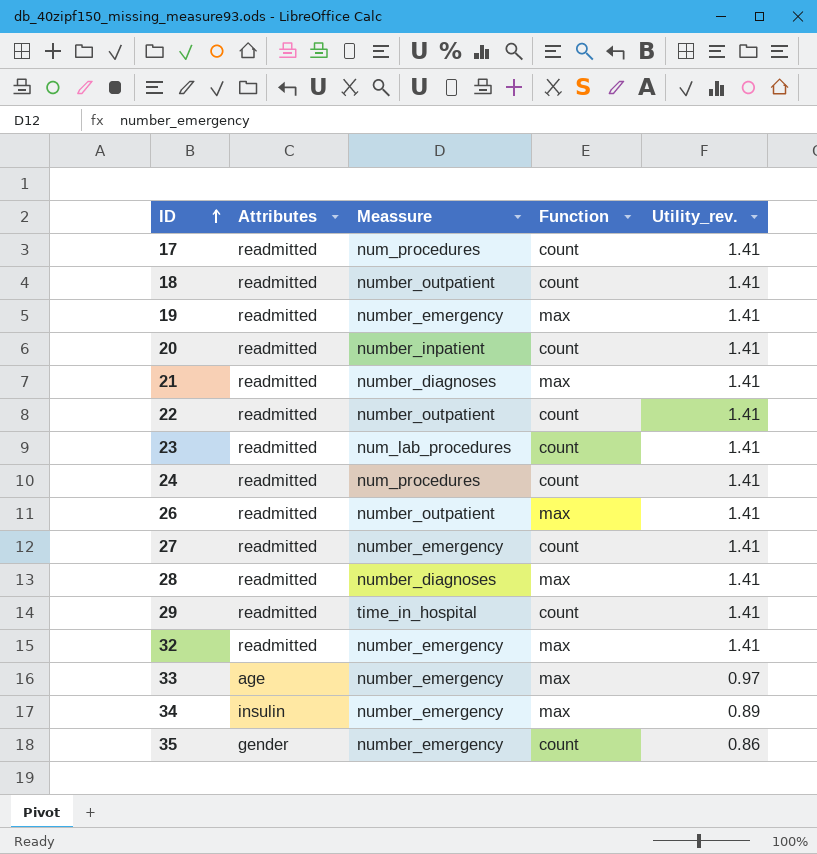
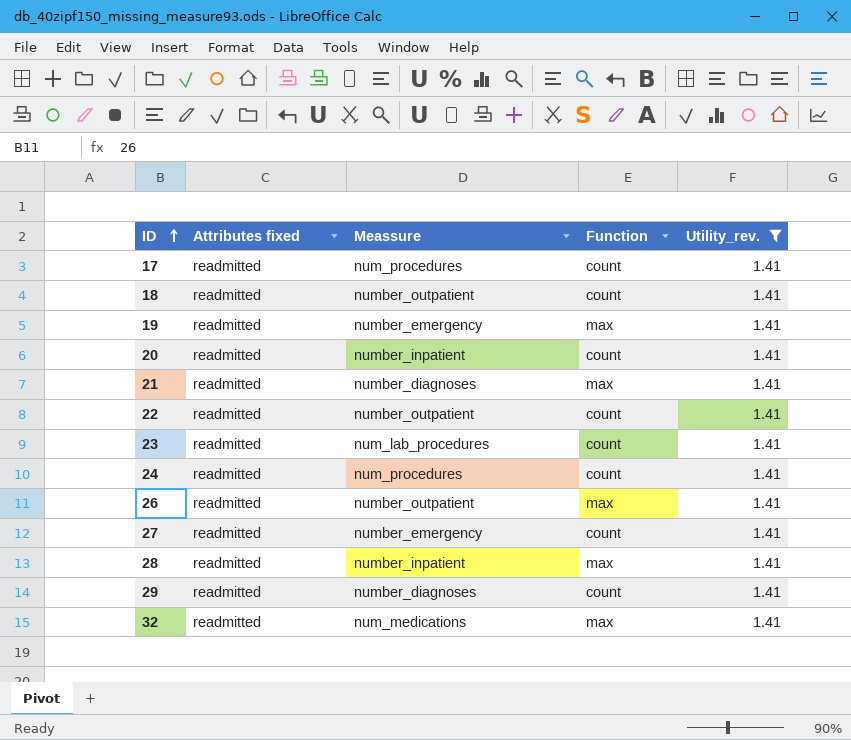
filter: none -> Utility_rev. = 1.41
column name: Attributes -> Attributes fixed
28 | Meassure: number_diagnoses -> number_inpatient
29 | Meassure: time_in_hospital -> number_diagnoses
32 | Meassure: number_emergency -> num_medications

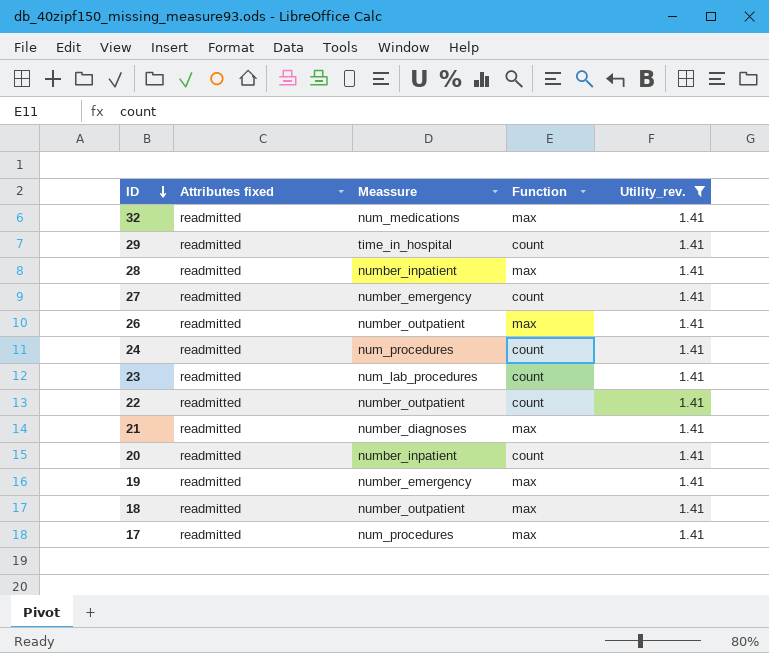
row order: ID ascending -> ID descending
29 | Meassure: number_diagnoses -> time_in_hospital
18 | Function: count -> max
17 | Function: count -> max

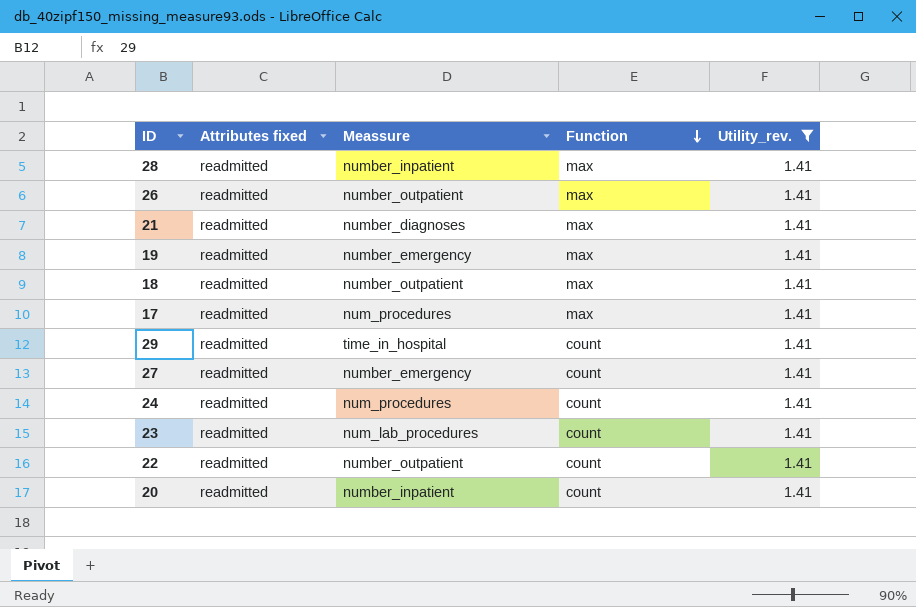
row order: ID descending -> Function descending
row 32: readmitted | num_medications | max | 1.41 -> none

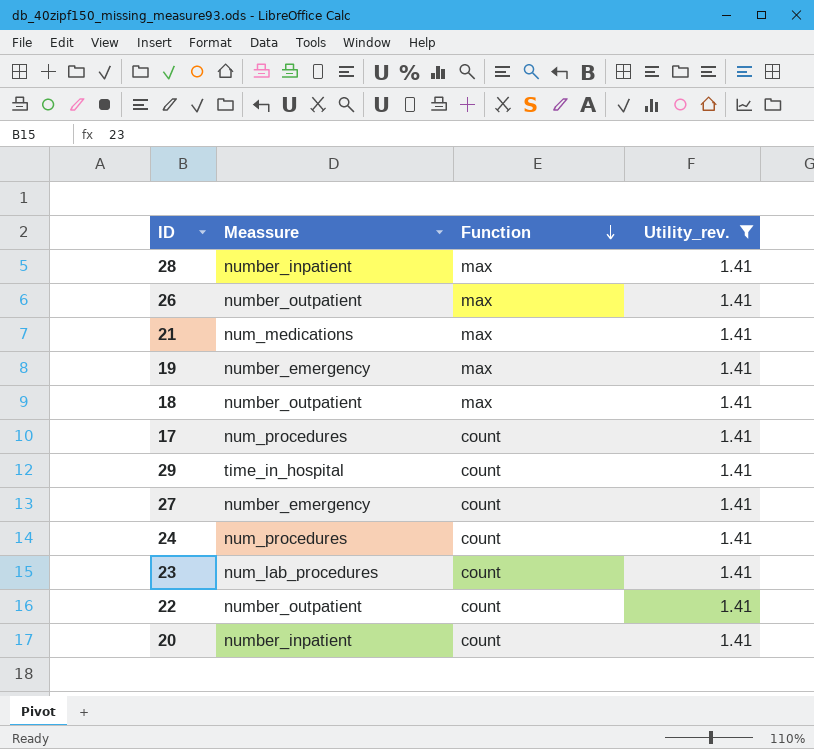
column Attributes fixed | position: 2 -> none
21 | Meassure: number_diagnoses -> num_medications
17 | Function: max -> count

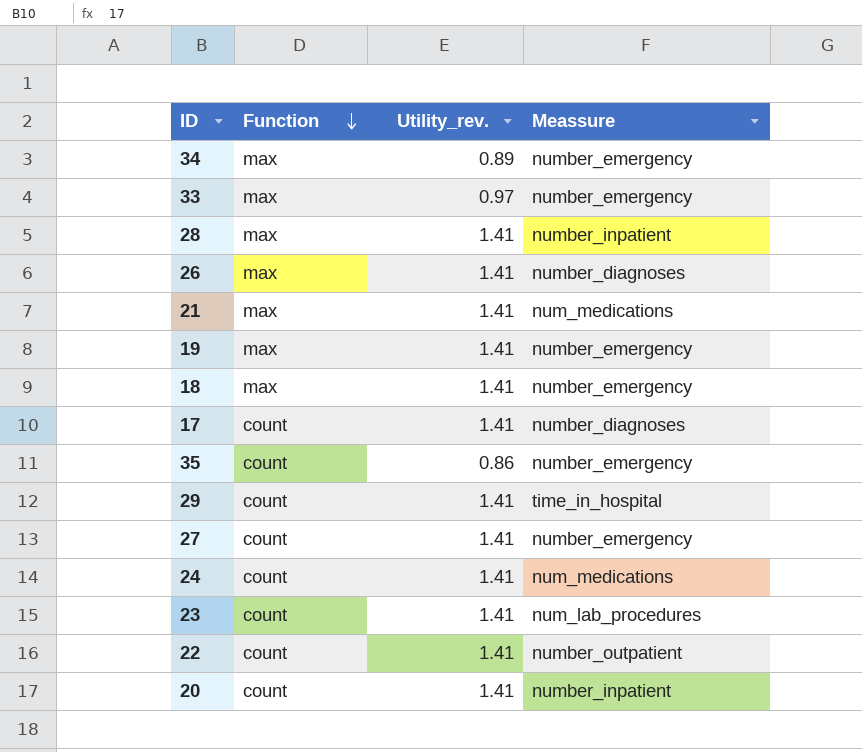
filter: Utility_rev. = 1.41 -> none
column Meassure | position: 2 -> 4
26 | Meassure: number_outpatient -> number_diagnoses
18 | Meassure: number_outpatient -> number_emergency
17 | Meassure: num_procedures -> number_diagnoses
24 | Meassure: num_procedures -> num_medications

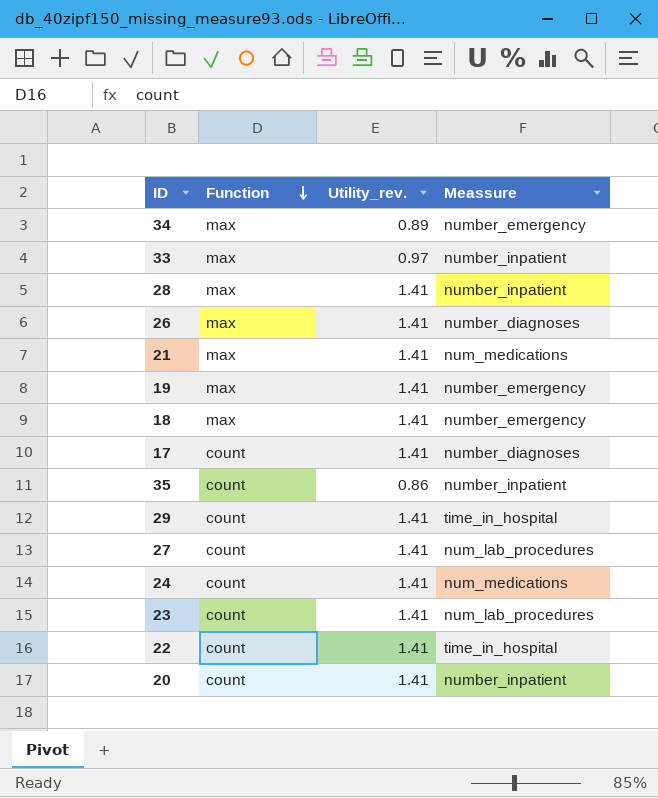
33 | Meassure: number_emergency -> number_inpatient
35 | Meassure: number_emergency -> number_inpatient
27 | Meassure: number_emergency -> num_lab_procedures
22 | Meassure: number_outpatient -> time_in_hospital

